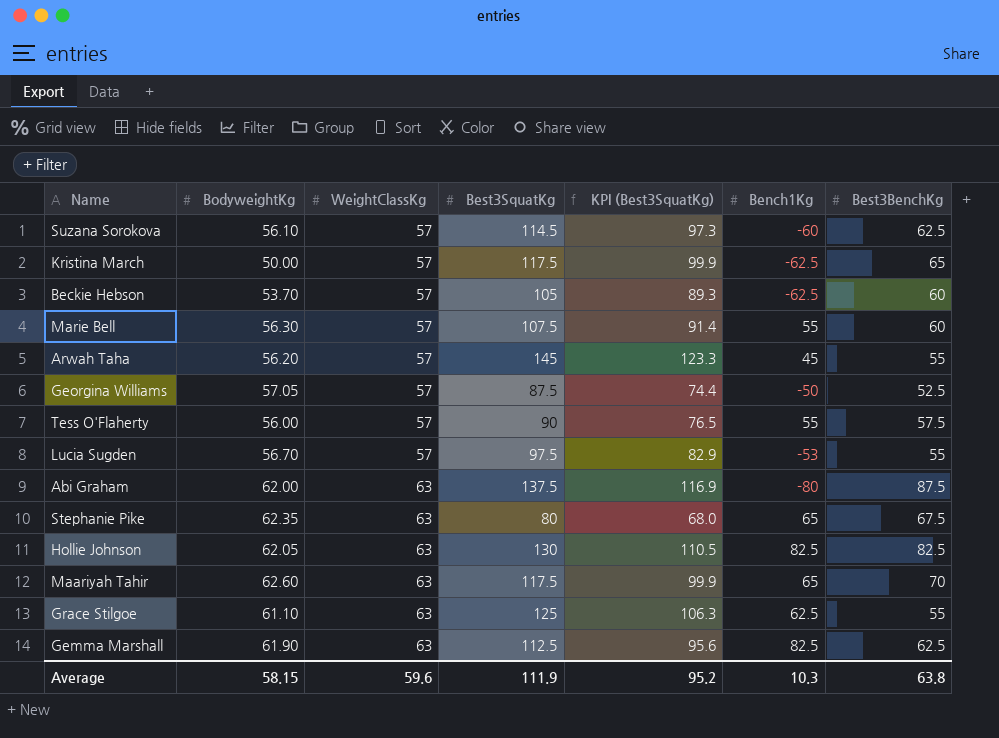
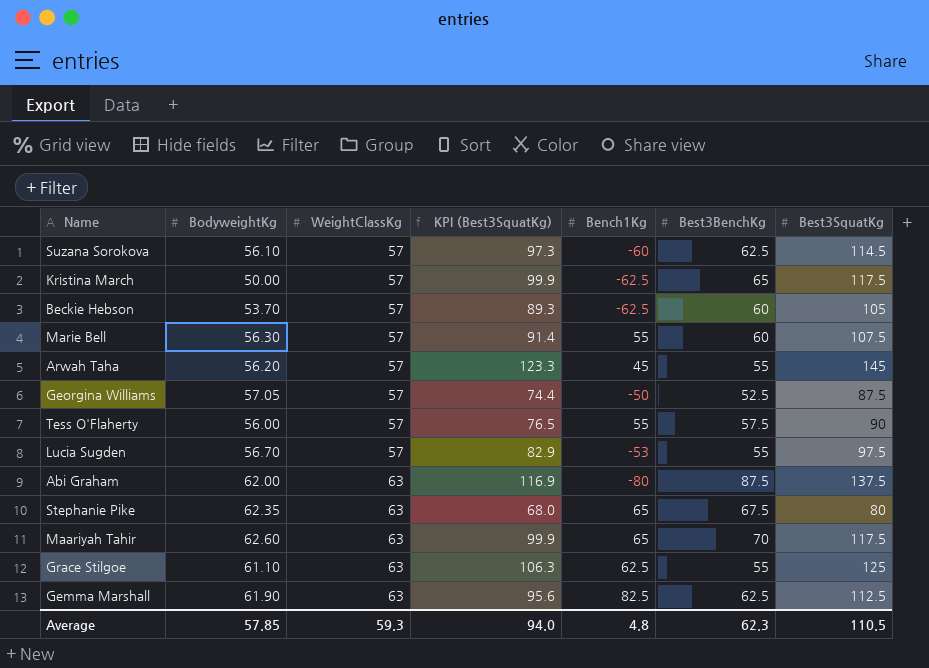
column Best3SquatKg | position: 4 -> 7
row Hollie Johnson: 62.05 | 63 | 130 | 110.5 | 82.5 | 82.5 -> none
Average | BodyweightKg: 58.15 -> 57.85
Average | WeightClassKg: 59.6 -> 59.3
Average | KPI (Best3SquatKg): 95.2 -> 94.0
Average | Bench1Kg: 10.3 -> 4.8
Average | Best3BenchKg: 63.8 -> 62.3
Average | Best3SquatKg: 111.9 -> 110.5

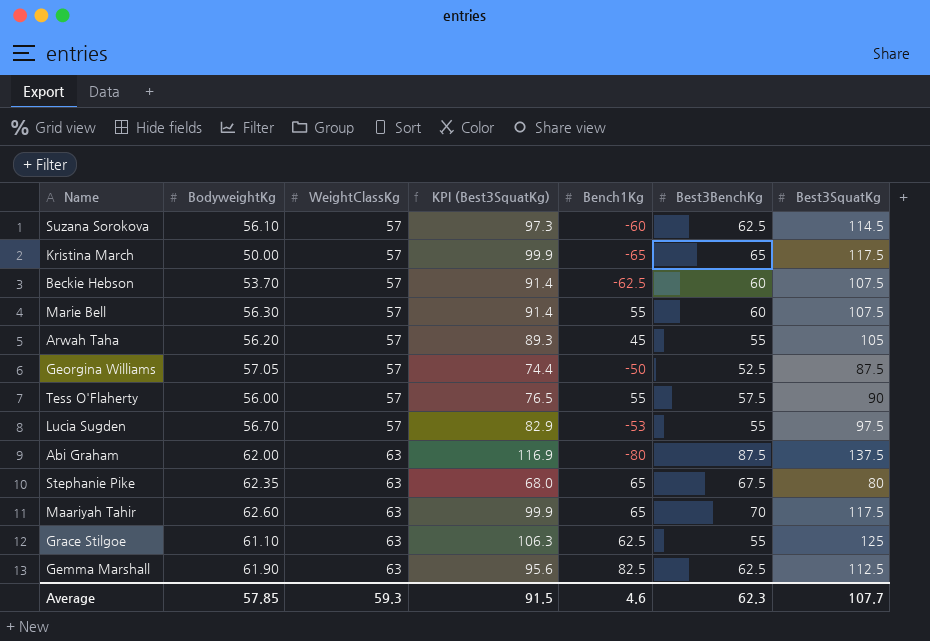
Kristina March | Bench1Kg: -62.5 -> -65
Beckie Hebson | KPI (Best3SquatKg): 89.3 -> 91.4
Beckie Hebson | Best3SquatKg: 105 -> 107.5
Arwah Taha | KPI (Best3SquatKg): 123.3 -> 89.3
Arwah Taha | Best3SquatKg: 145 -> 105
Average | KPI (Best3SquatKg): 94.0 -> 91.5
Average | Bench1Kg: 4.8 -> 4.6
Average | Best3SquatKg: 110.5 -> 107.7

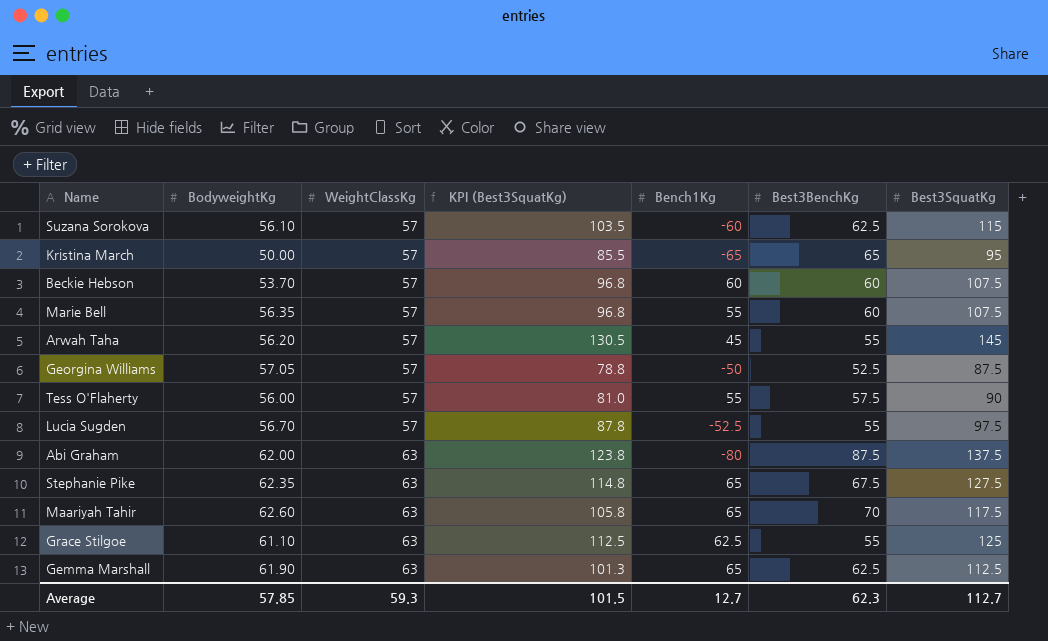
column KPI (Best3SquatKg) | formula: [Best3SquatKg] * 0.85 -> [Best3SquatKg] * 0.9
Suzana Sorokova | Best3SquatKg: 114.5 -> 115
Kristina March | Best3SquatKg: 117.5 -> 95
Beckie Hebson | Bench1Kg: -62.5 -> 60
Marie Bell | BodyweightKg: 56.30 -> 56.35
Arwah Taha | Best3SquatKg: 105 -> 145
Lucia Sugden | Bench1Kg: -53 -> -52.5
Stephanie Pike | Best3SquatKg: 80 -> 127.5
Gemma Marshall | Bench1Kg: 82.5 -> 65
Average | KPI (Best3SquatKg): 91.5 -> 101.5
Average | Bench1Kg: 4.6 -> 12.7
Average | Best3SquatKg: 107.7 -> 112.7

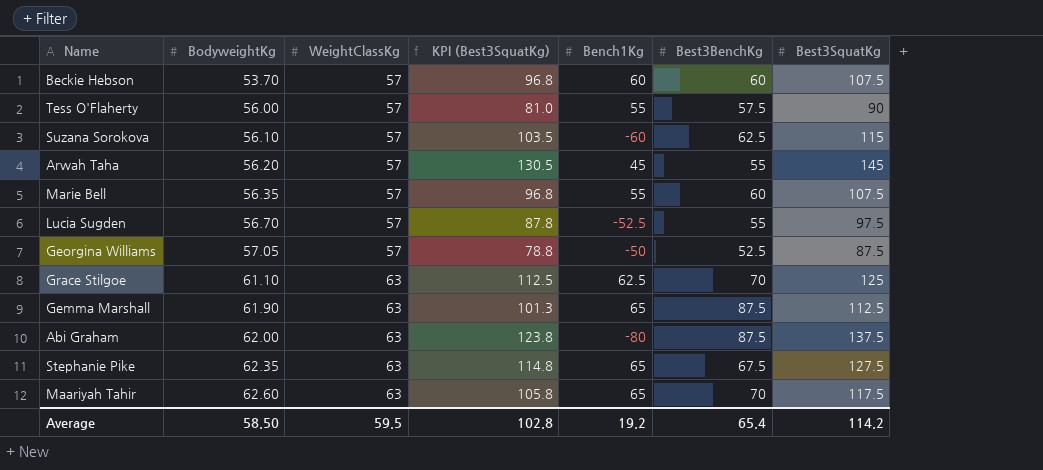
row order: WeightClassKg ascending -> BodyweightKg ascending
row Kristina March: 50.00 | 57 | 85.5 | -65 | 65 | 95 -> none
Grace Stilgoe | Best3BenchKg: 55 -> 70
Gemma Marshall | Best3BenchKg: 62.5 -> 87.5
Average | BodyweightKg: 57.85 -> 58.50
Average | WeightClassKg: 59.3 -> 59.5
Average | KPI (Best3SquatKg): 101.5 -> 102.8
Average | Bench1Kg: 12.7 -> 19.2
Average | Best3BenchKg: 62.3 -> 65.4
Average | Best3SquatKg: 112.7 -> 114.2

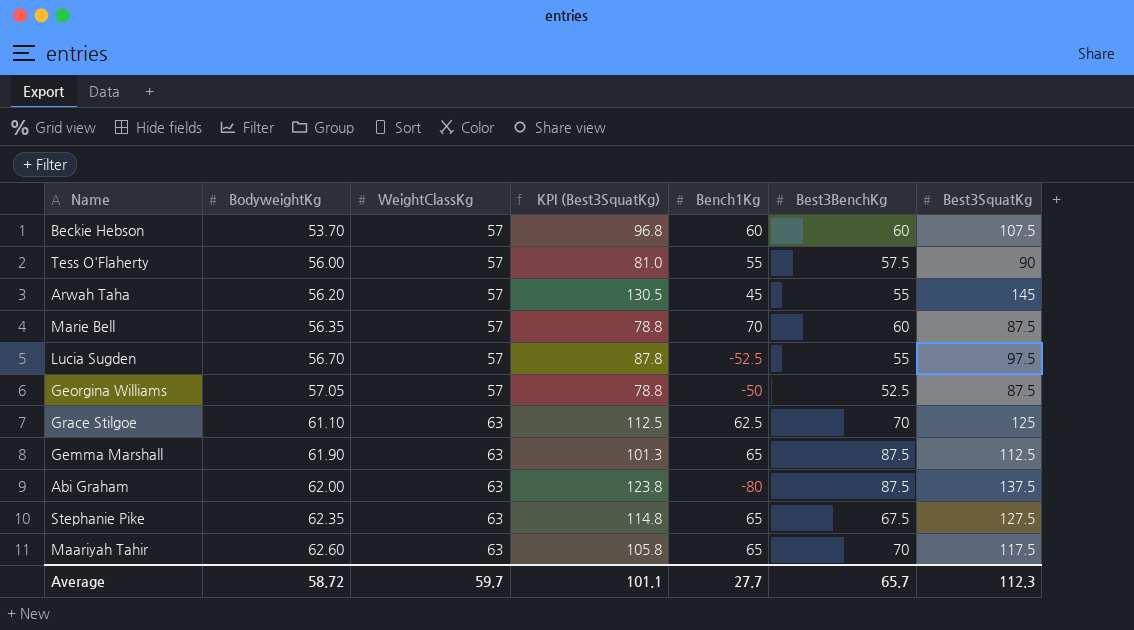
row Suzana Sorokova: 56.10 | 57 | 103.5 | -60 | 62.5 | 115 -> none
Marie Bell | KPI (Best3SquatKg): 96.8 -> 78.8
Marie Bell | Bench1Kg: 55 -> 70
Marie Bell | Best3SquatKg: 107.5 -> 87.5
Average | BodyweightKg: 58.50 -> 58.72
Average | WeightClassKg: 59.5 -> 59.7
Average | KPI (Best3SquatKg): 102.8 -> 101.1
Average | Bench1Kg: 19.2 -> 27.7
Average | Best3BenchKg: 65.4 -> 65.7
Average | Best3SquatKg: 114.2 -> 112.3

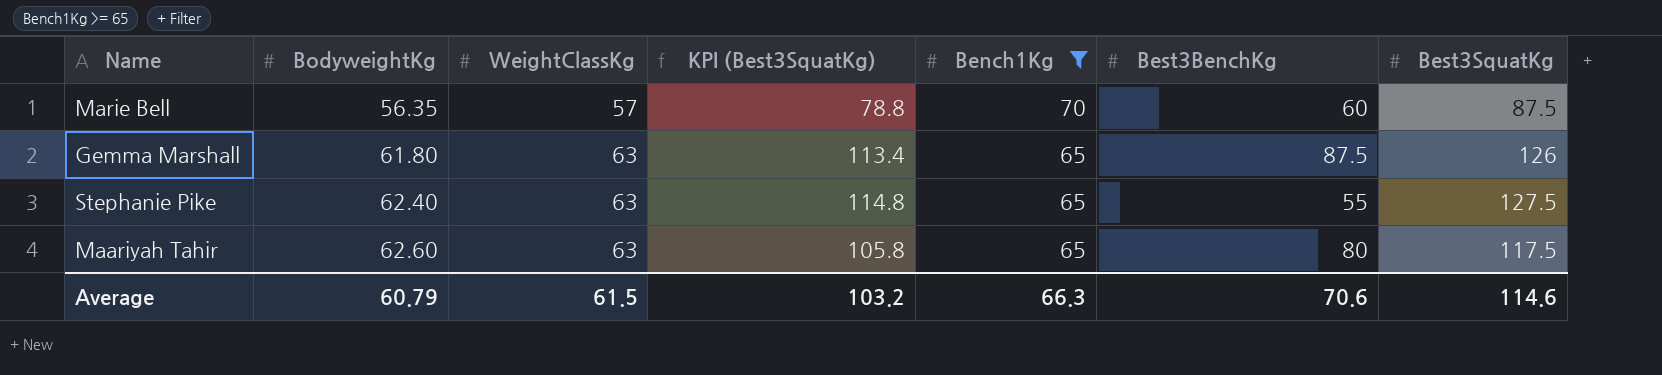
filter: none -> Bench1Kg >= 65
Gemma Marshall | BodyweightKg: 61.90 -> 61.80
Gemma Marshall | KPI (Best3SquatKg): 101.3 -> 113.4
Gemma Marshall | Best3SquatKg: 112.5 -> 126
Stephanie Pike | BodyweightKg: 62.35 -> 62.40
Stephanie Pike | Best3BenchKg: 67.5 -> 55
Maariyah Tahir | Best3BenchKg: 70 -> 80
Average | BodyweightKg: 58.72 -> 60.79
Average | WeightClassKg: 59.7 -> 61.5
Average | KPI (Best3SquatKg): 101.1 -> 103.2
Average | Bench1Kg: 27.7 -> 66.3
Average | Best3BenchKg: 65.7 -> 70.6
Average | Best3SquatKg: 112.3 -> 114.6

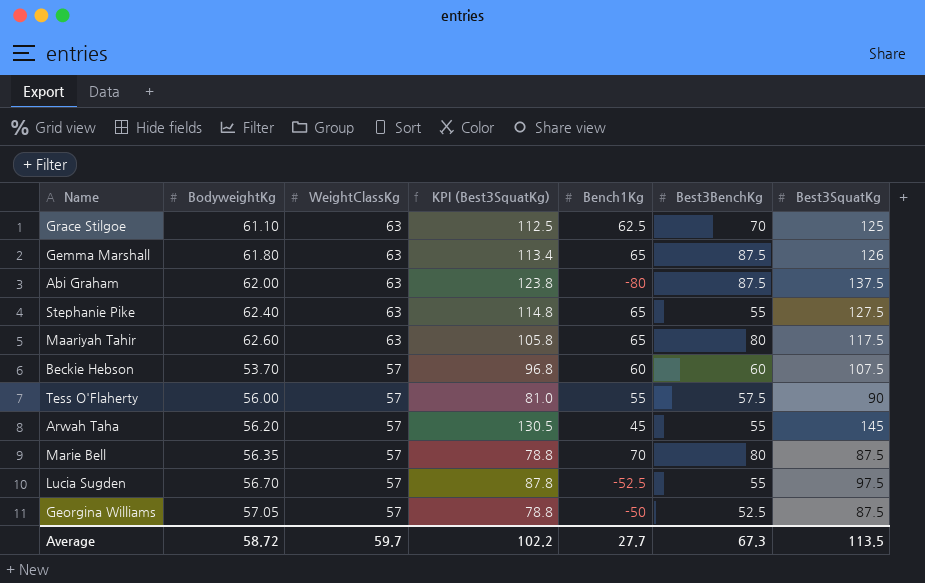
filter: Bench1Kg >= 65 -> none
row order: BodyweightKg ascending -> WeightClassKg descending
Marie Bell | Best3BenchKg: 60 -> 80
Average | BodyweightKg: 60.79 -> 58.72
Average | WeightClassKg: 61.5 -> 59.7
Average | KPI (Best3SquatKg): 103.2 -> 102.2
Average | Bench1Kg: 66.3 -> 27.7
Average | Best3BenchKg: 70.6 -> 67.3
Average | Best3SquatKg: 114.6 -> 113.5

